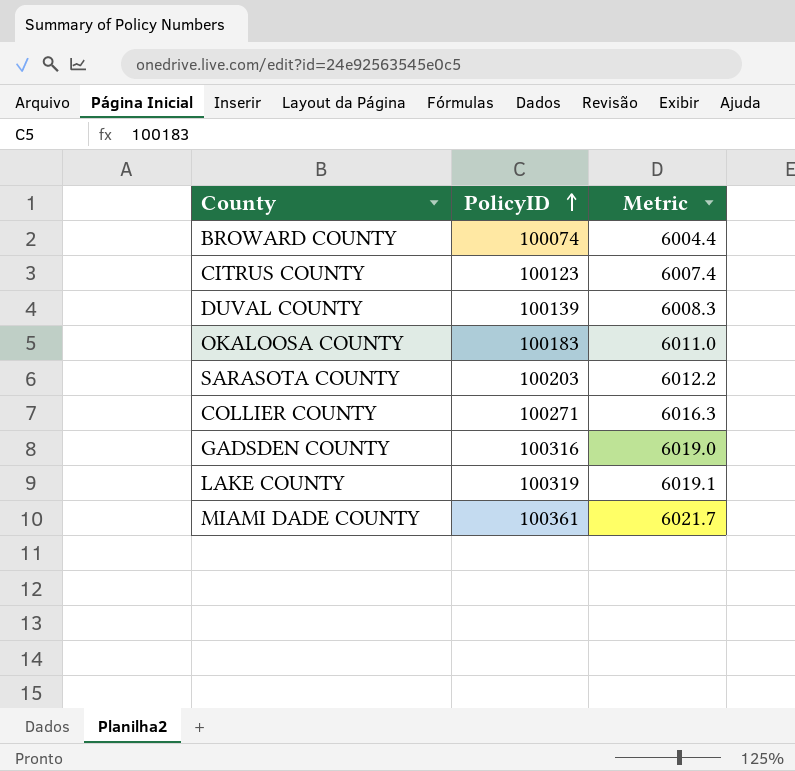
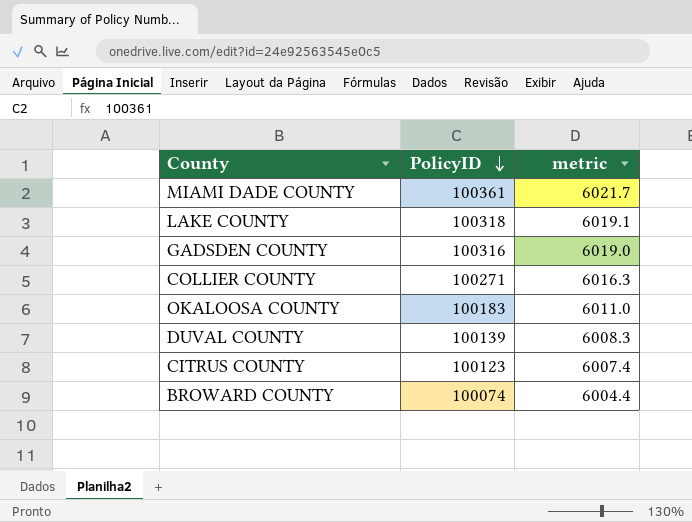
row order: PolicyID ascending -> PolicyID descending
column name: Metric -> metric
row SARASOTA COUNTY: 100203 | 6012.2 -> none
LAKE COUNTY | PolicyID: 100319 -> 100318

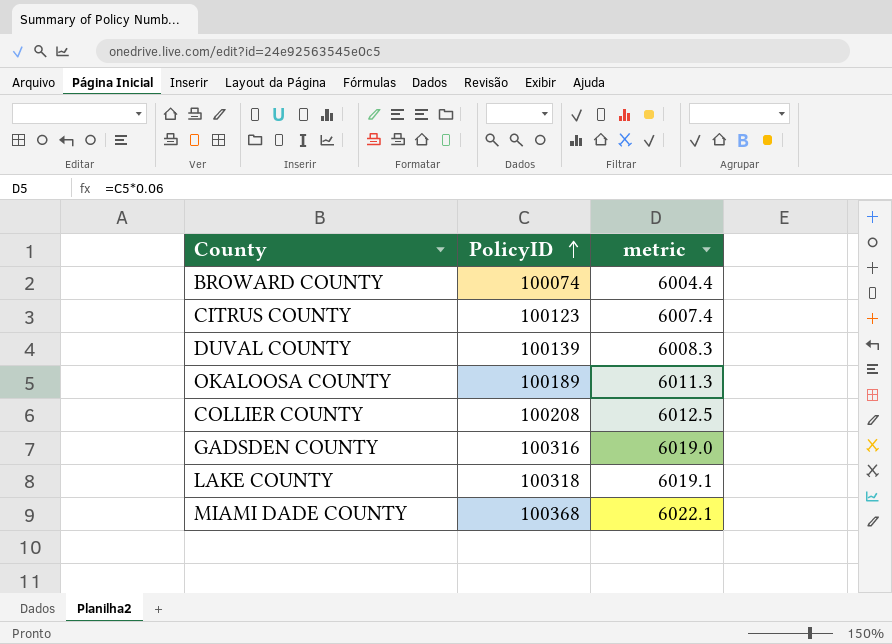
row order: PolicyID descending -> PolicyID ascending
OKALOOSA COUNTY | PolicyID: 100183 -> 100189
OKALOOSA COUNTY | metric: 6011.0 -> 6011.3
COLLIER COUNTY | PolicyID: 100271 -> 100208
COLLIER COUNTY | metric: 6016.3 -> 6012.5
MIAMI DADE COUNTY | PolicyID: 100361 -> 100368
MIAMI DADE COUNTY | metric: 6021.7 -> 6022.1

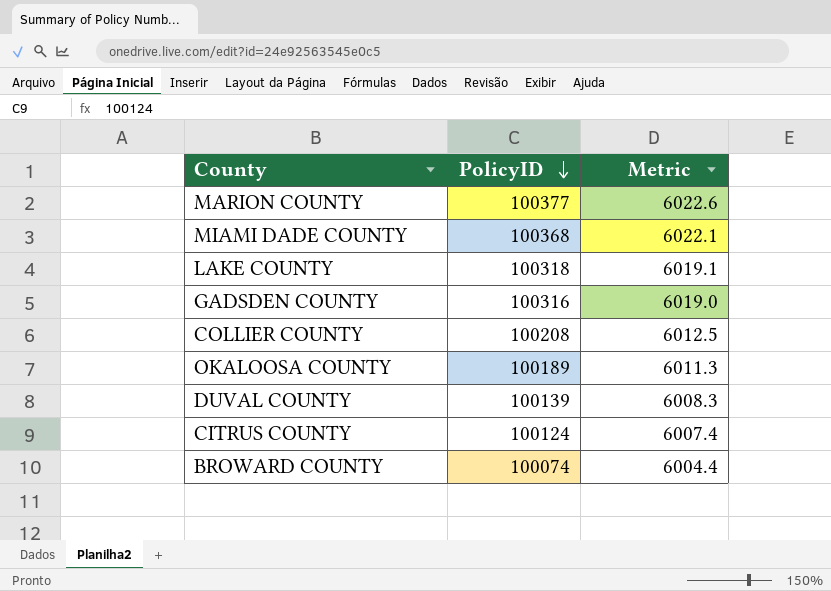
row order: PolicyID ascending -> PolicyID descending
column name: metric -> Metric
row MARION COUNTY: none -> 100377 | 6022.6
CITRUS COUNTY | PolicyID: 100123 -> 100124

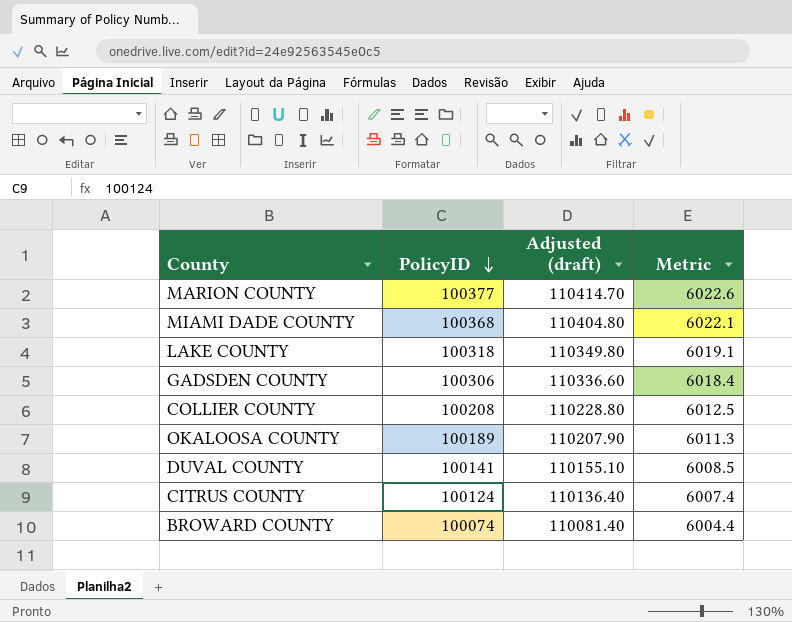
column Adjusted (draft) | formula: none -> [PolicyID] * 1.1
GADSDEN COUNTY | PolicyID: 100316 -> 100306
GADSDEN COUNTY | Metric: 6019.0 -> 6018.4
DUVAL COUNTY | PolicyID: 100139 -> 100141
DUVAL COUNTY | Metric: 6008.3 -> 6008.5

